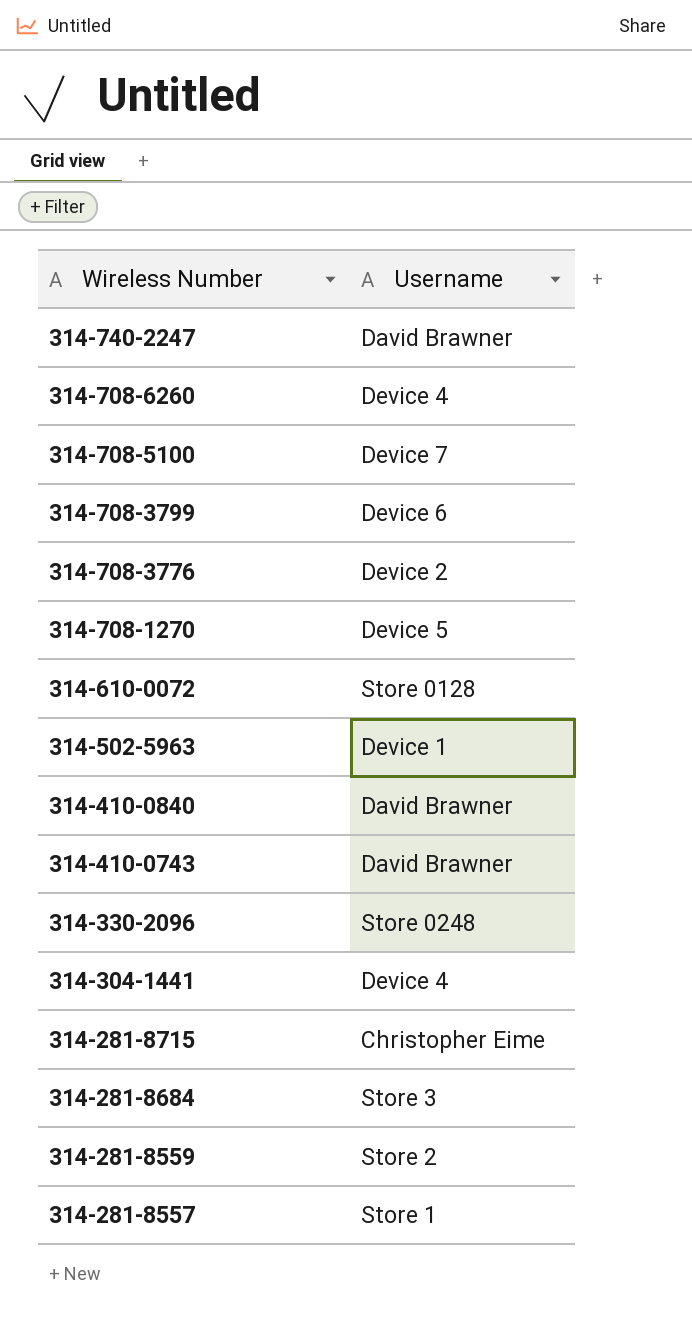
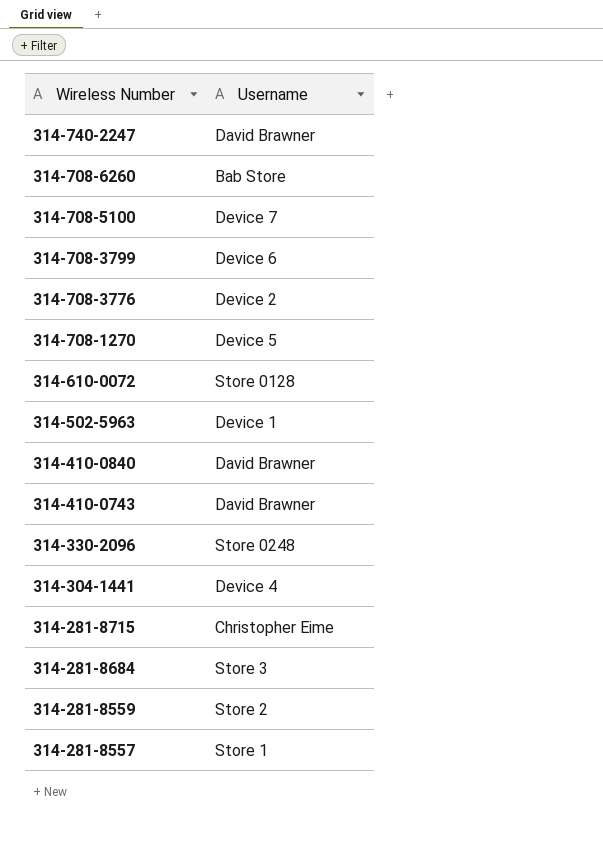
314-708-6260 | Username: Device 4 -> Bab Store

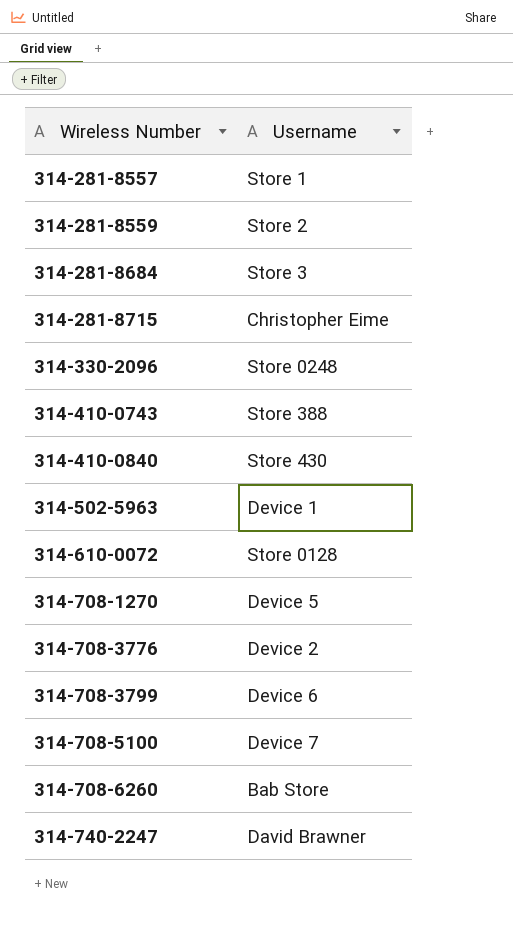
row order: Wireless Number descending -> Wireless Number ascending
row 314-304-1441: Device 4 -> none
314-410-0743 | Username: David Brawner -> Store 388
314-410-0840 | Username: David Brawner -> Store 430

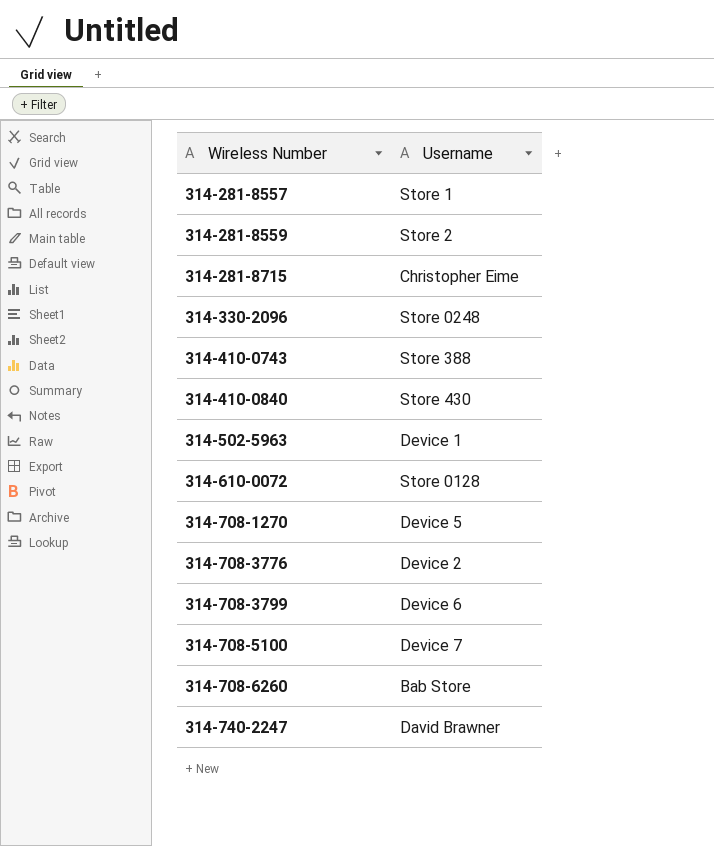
row 314-281-8684: Store 3 -> none

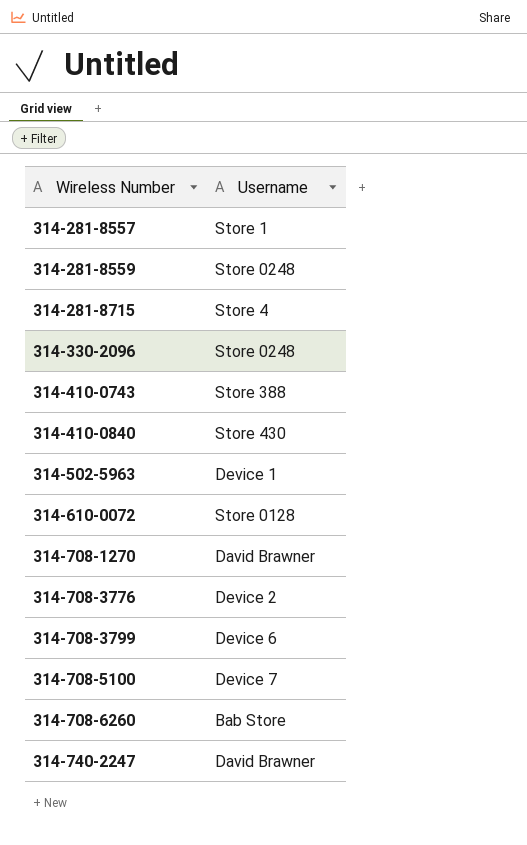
314-281-8559 | Username: Store 2 -> Store 0248
314-281-8715 | Username: Christopher Eime -> Store 4
314-708-1270 | Username: Device 5 -> David Brawner

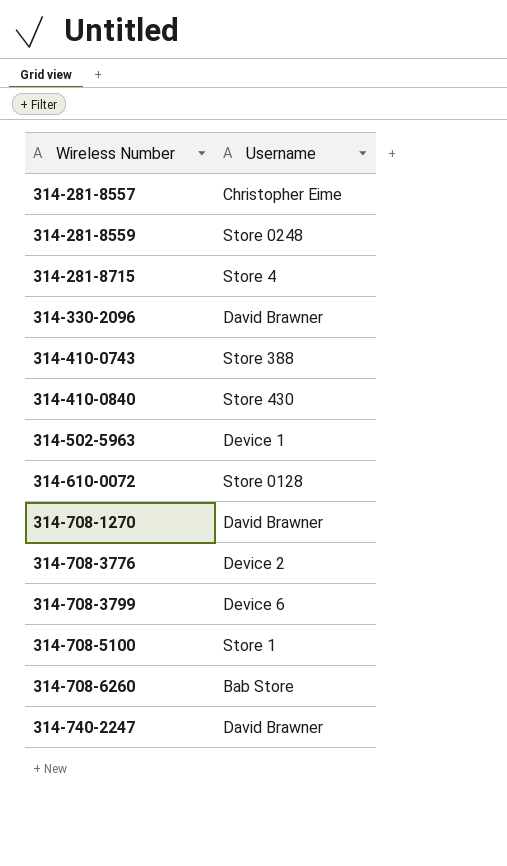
314-281-8557 | Username: Store 1 -> Christopher Eime
314-330-2096 | Username: Store 0248 -> David Brawner
314-708-5100 | Username: Device 7 -> Store 1

